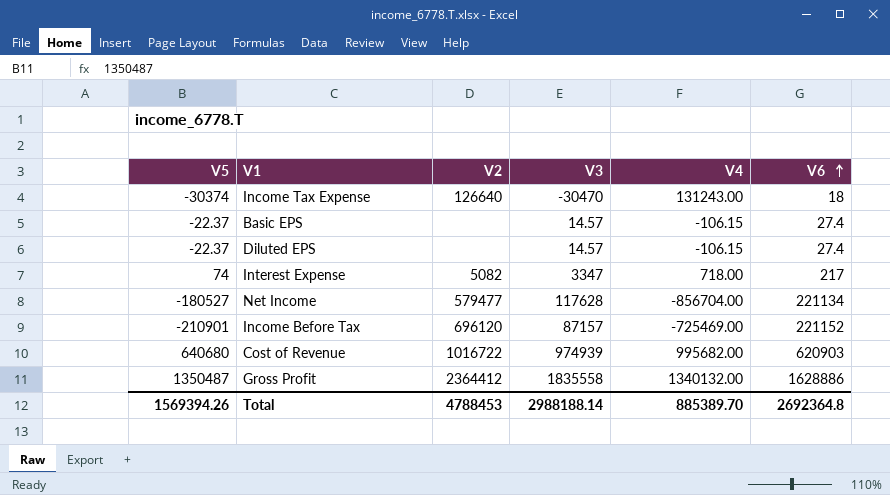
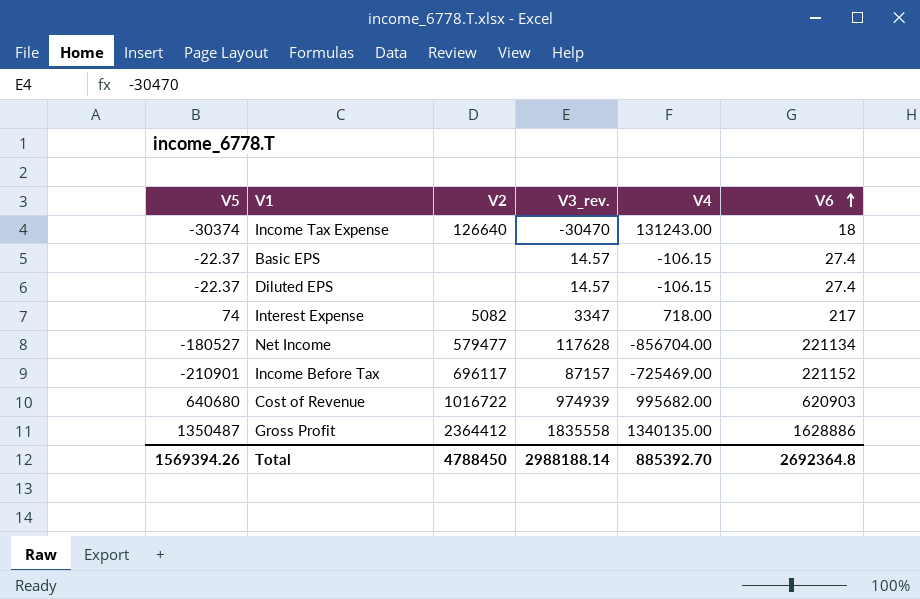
column name: V3 -> V3_rev.
Income Before Tax | V2: 696120 -> 696117
Gross Profit | V4: 1340132.00 -> 1340135.00
Total | V2: 4788453 -> 4788450
Total | V4: 885389.70 -> 885392.70

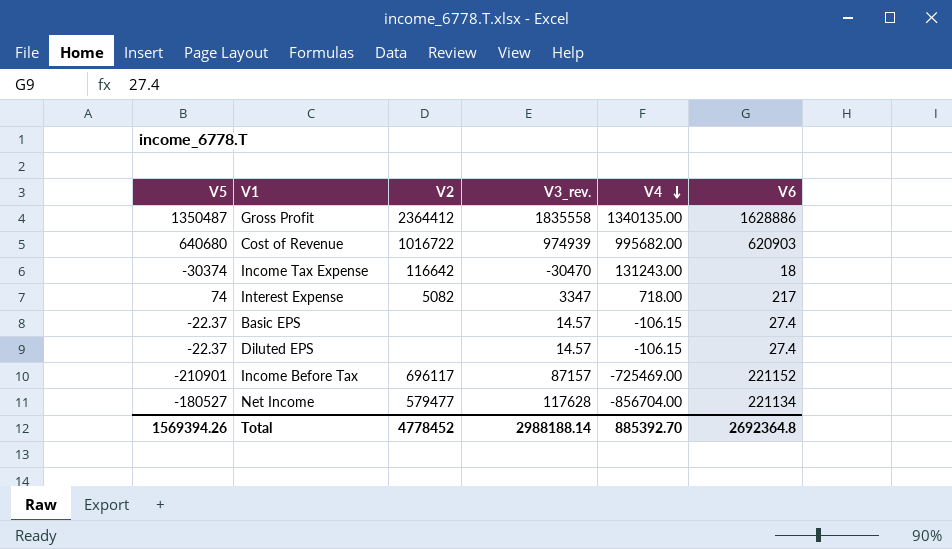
row order: V6 ascending -> V4 descending
Income Tax Expense | V2: 126640 -> 116642
Total | V2: 4788450 -> 4778452

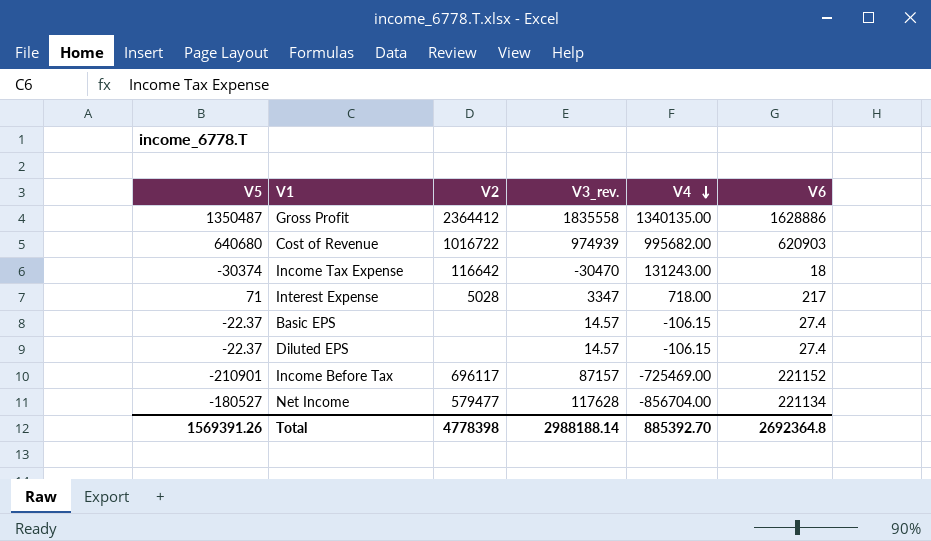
Interest Expense | V5: 74 -> 71
Interest Expense | V2: 5082 -> 5028
Total | V5: 1569394.26 -> 1569391.26
Total | V2: 4778452 -> 4778398

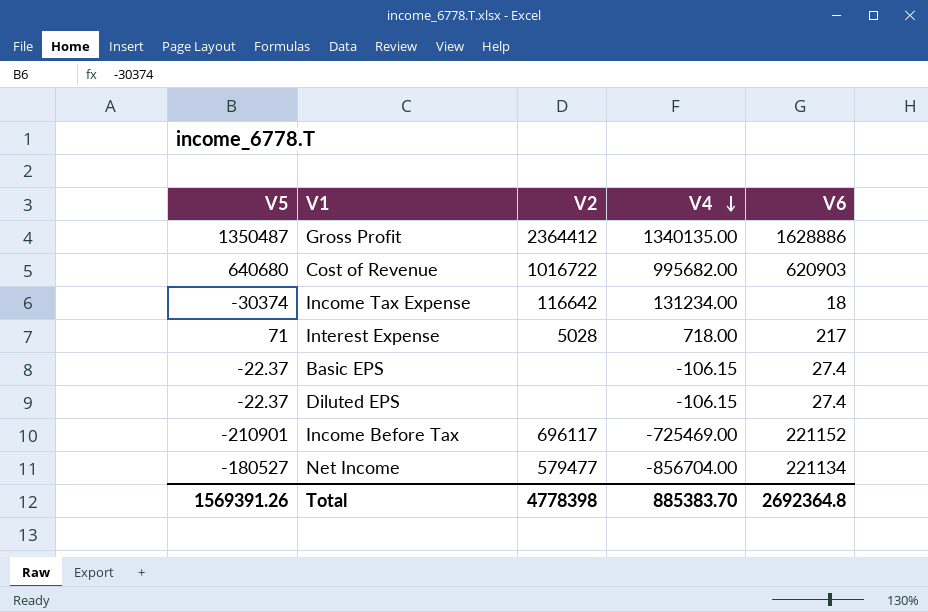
column V3_rev. | position: 4 -> none
Income Tax Expense | V4: 131243.00 -> 131234.00
Total | V4: 885392.70 -> 885383.70

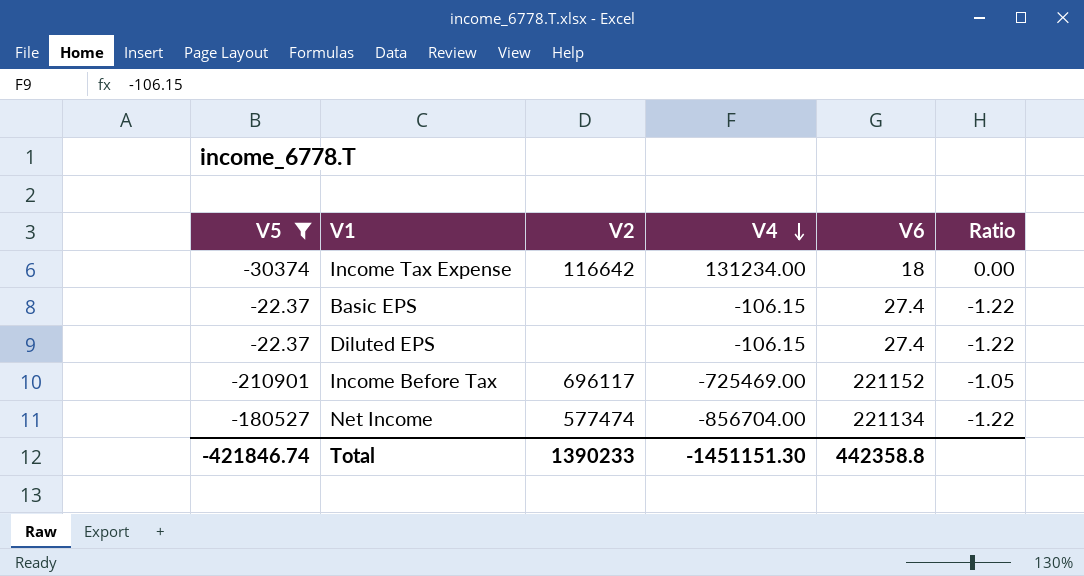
filter: none -> V5 <= -22.37
column Ratio | formula: none -> [V6] / [V5]
Net Income | V2: 579477 -> 577474
Total | V5: 1569391.26 -> -421846.74
Total | V2: 4778398 -> 1390233
Total | V4: 885383.70 -> -1451151.30
Total | V6: 2692364.8 -> 442358.8

